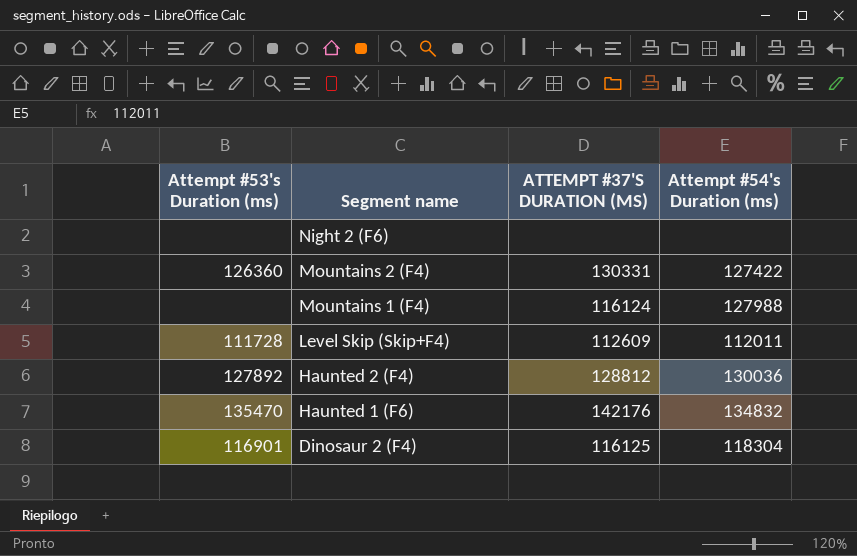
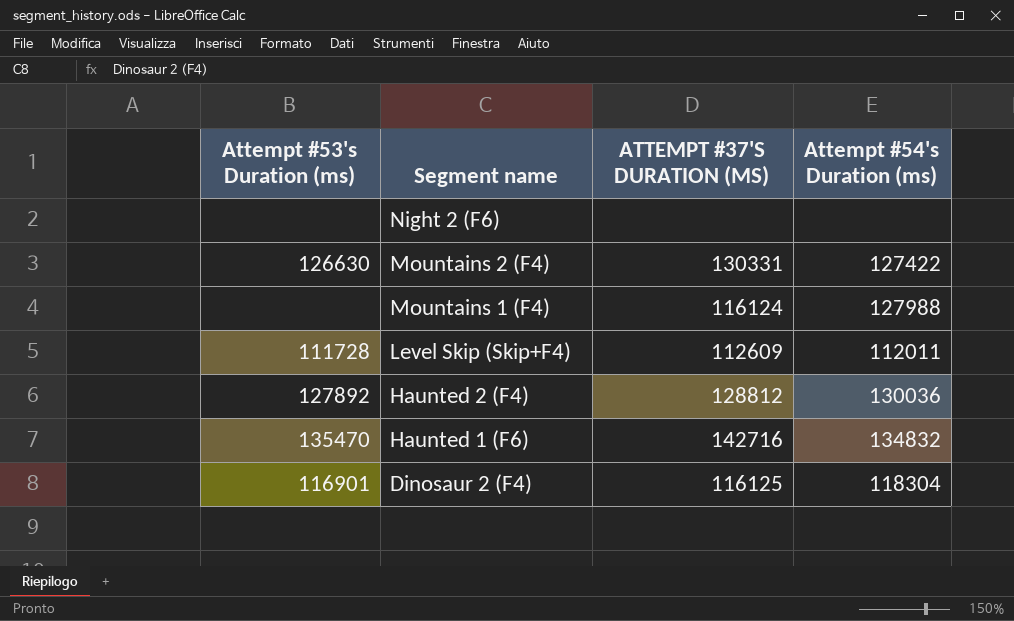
Mountains 2 (F4) | Attempt #53's Duration (ms): 126360 -> 126630
Haunted 1 (F6) | ATTEMPT #37'S DURATION (MS): 142176 -> 142716

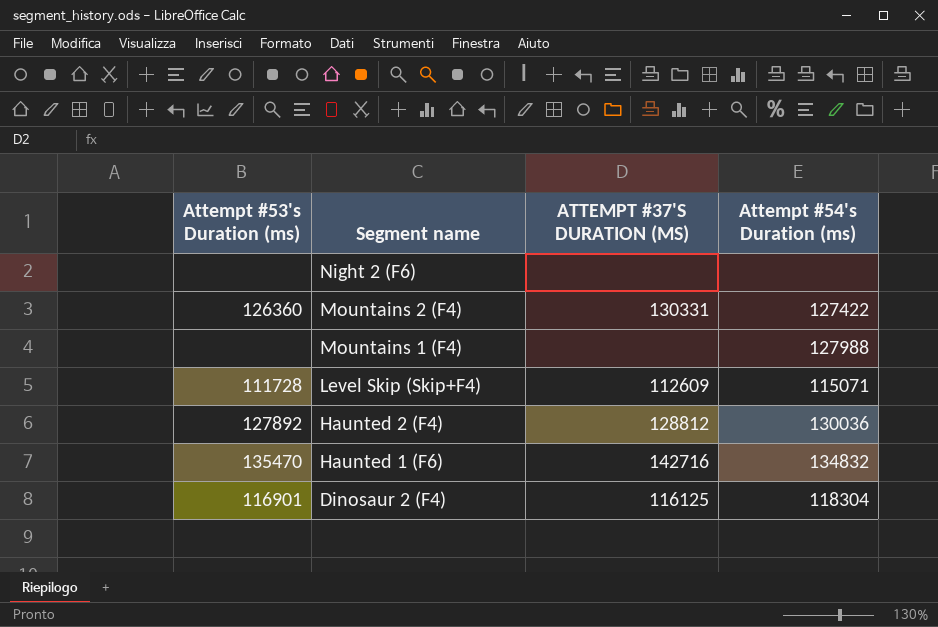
Mountains 2 (F4) | Attempt #53's Duration (ms): 126630 -> 126360
Mountains 1 (F4) | ATTEMPT #37'S DURATION (MS): 116124 -> none
Level Skip (Skip+F4) | Attempt #54's Duration (ms): 112011 -> 115071

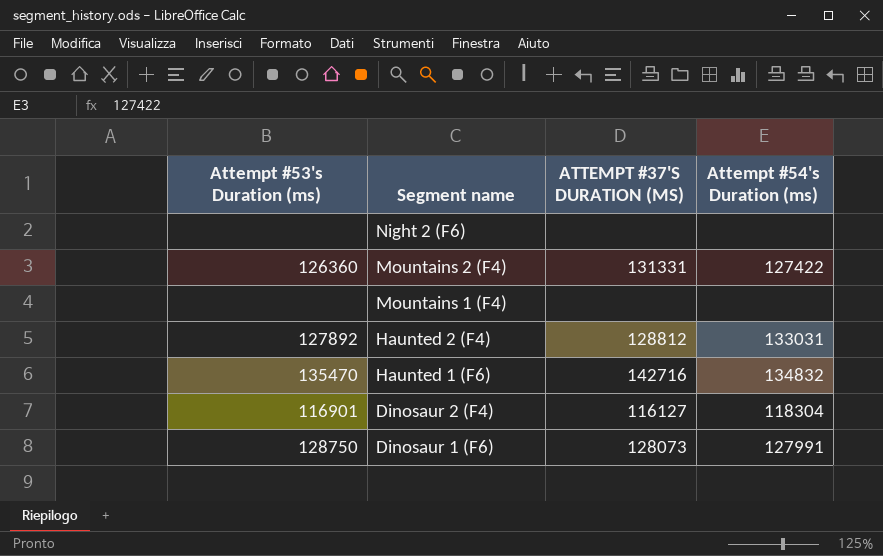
row Level Skip (Skip+F4): 111728 | 112609 | 115071 -> none
Mountains 2 (F4) | ATTEMPT #37'S DURATION (MS): 130331 -> 131331
Mountains 1 (F4) | Attempt #54's Duration (ms): 127988 -> none
Haunted 2 (F4) | Attempt #54's Duration (ms): 130036 -> 133031
Dinosaur 2 (F4) | ATTEMPT #37'S DURATION (MS): 116125 -> 116127
row Dinosaur 1 (F6): none -> 128750 | 128073 | 127991

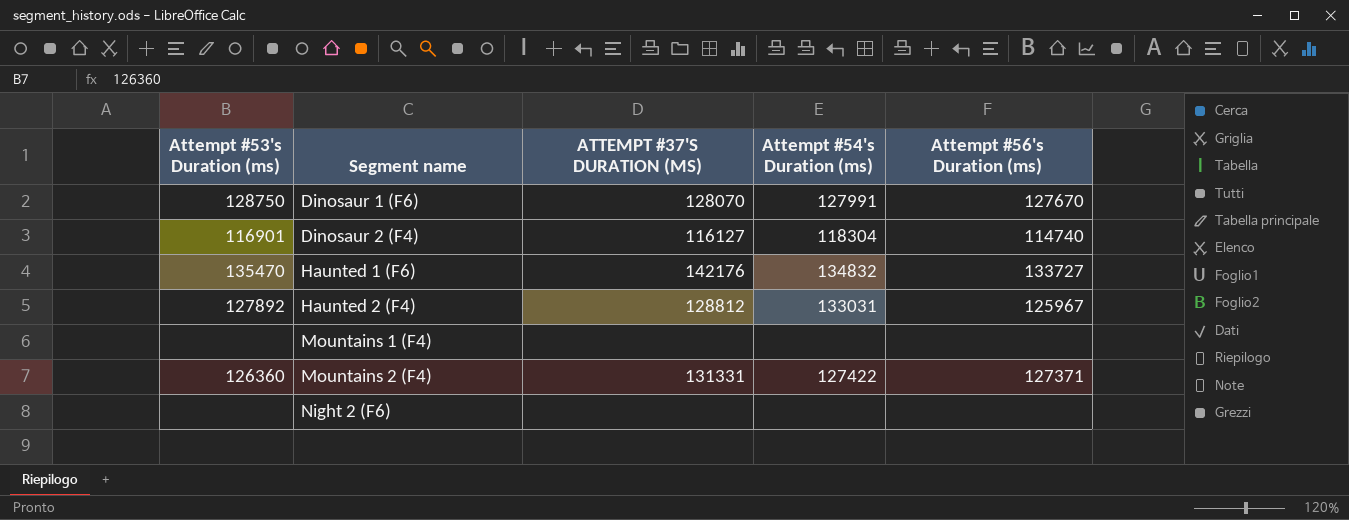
row order: Segment name descending -> Segment name ascending
column Attempt #56's Duration (ms) | position: none -> 5
Dinosaur 1 (F6) | ATTEMPT #37'S DURATION (MS): 128073 -> 128070
Haunted 1 (F6) | ATTEMPT #37'S DURATION (MS): 142716 -> 142176

